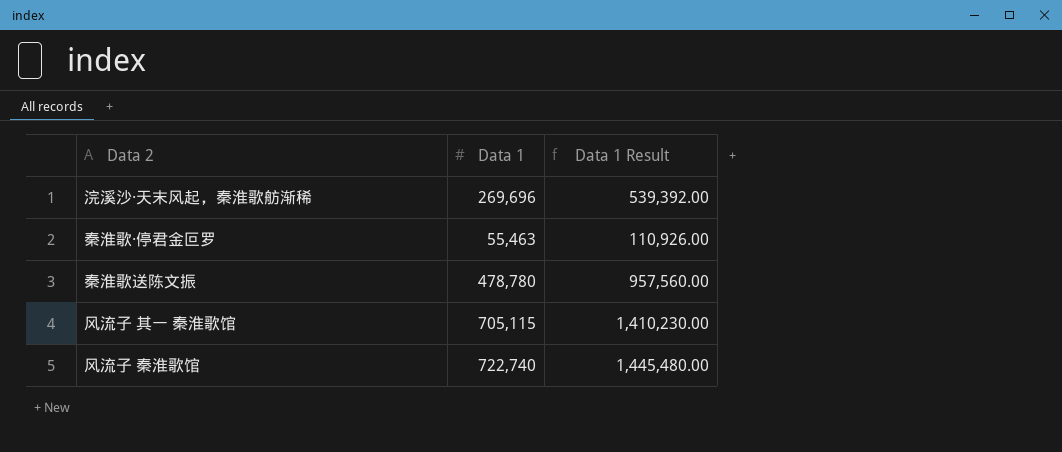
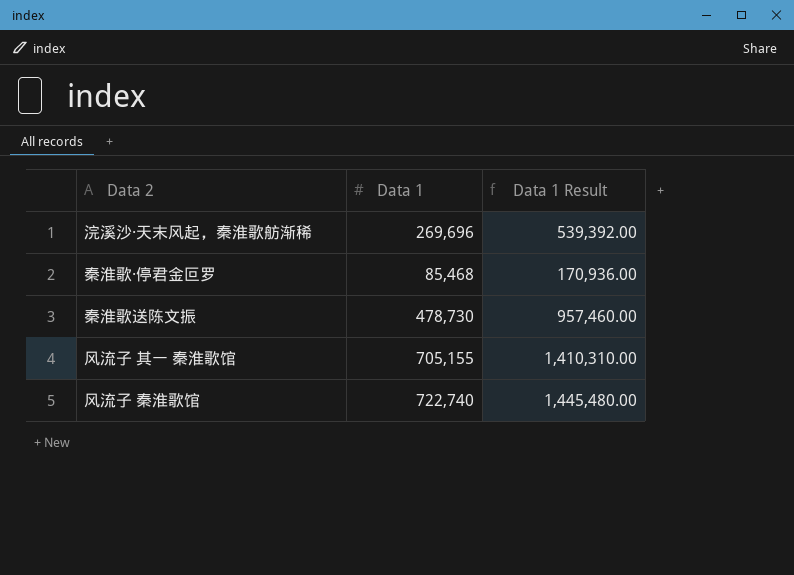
秦淮歌·停君金叵罗 | Data 1: 55,463 -> 85,468
秦淮歌·停君金叵罗 | Data 1 Result: 110,926.00 -> 170,936.00
秦淮歌送陈文振 | Data 1: 478,780 -> 478,730
秦淮歌送陈文振 | Data 1 Result: 957,560.00 -> 957,460.00
风流子 其一 秦淮歌馆 | Data 1: 705,115 -> 705,155
风流子 其一 秦淮歌馆 | Data 1 Result: 1,410,230.00 -> 1,410,310.00

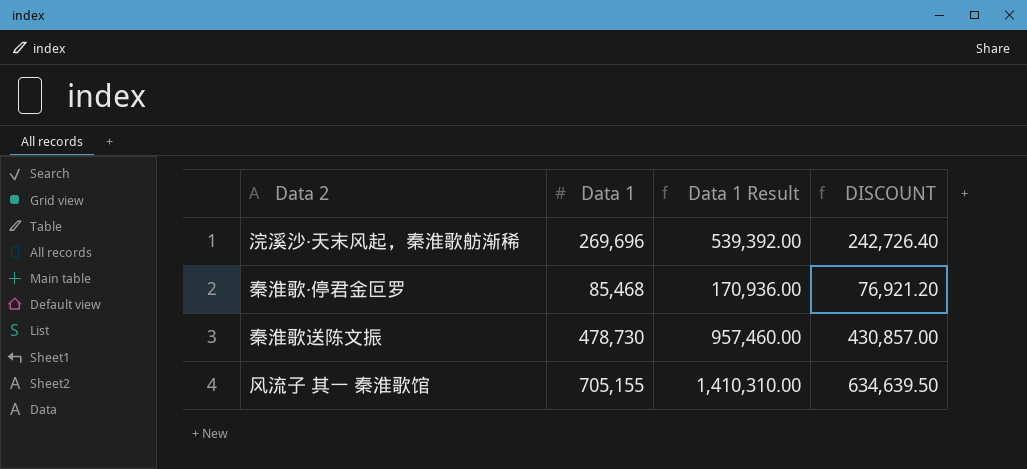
column DISCOUNT | formula: none -> [Data 1] * 0.9
row 风流子 秦淮歌馆: 722,740 | 1,445,480.00 -> none

